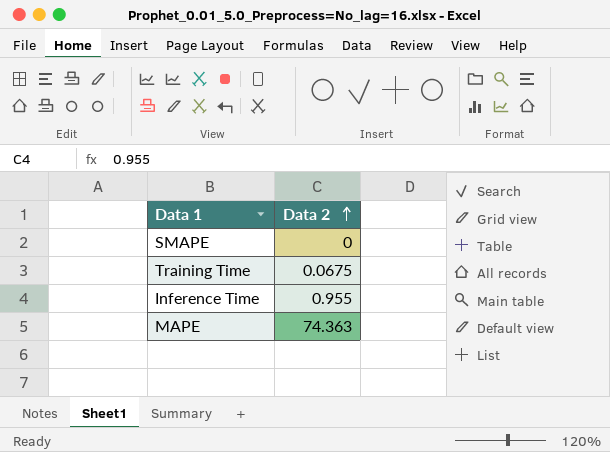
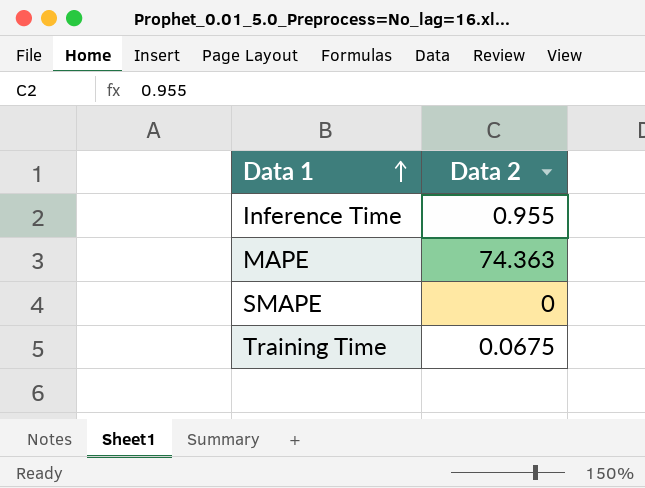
row order: Data 2 ascending -> Data 1 ascending

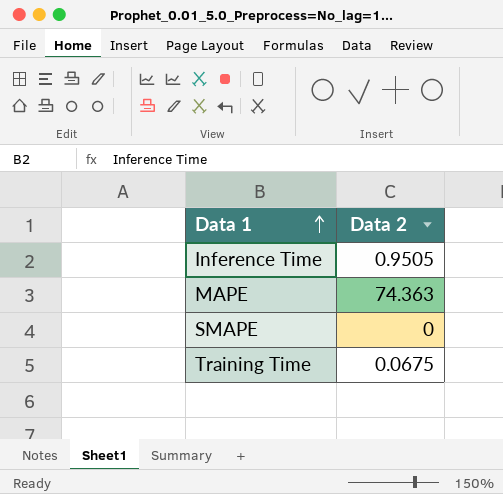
Inference Time | Data 2: 0.955 -> 0.9505

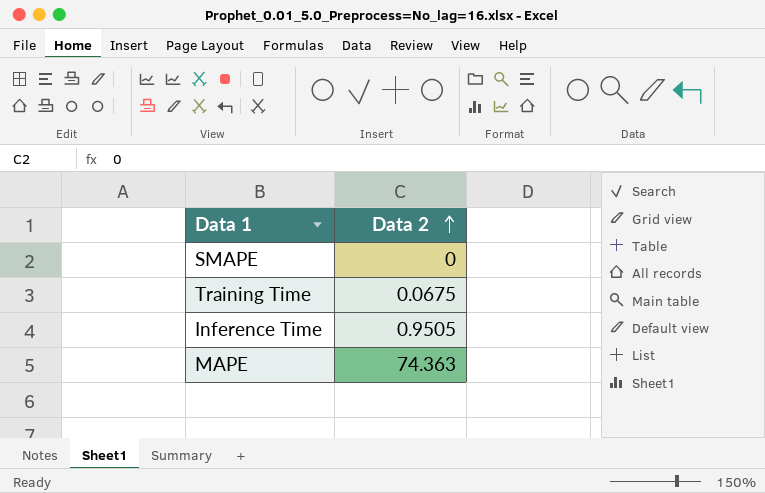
row order: Data 1 ascending -> Data 2 ascending

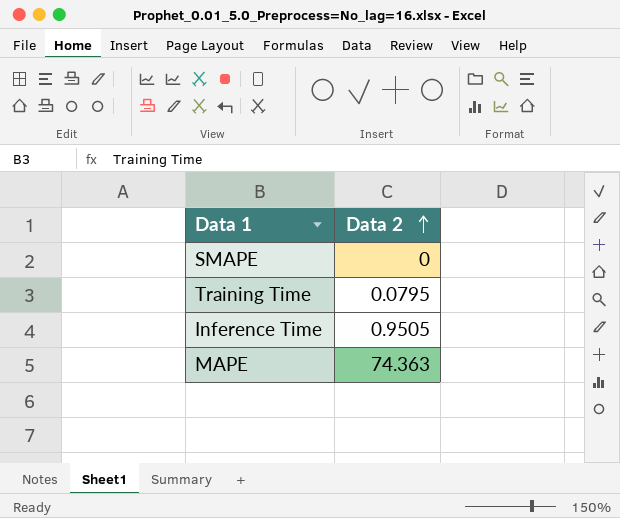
Training Time | Data 2: 0.0675 -> 0.0795

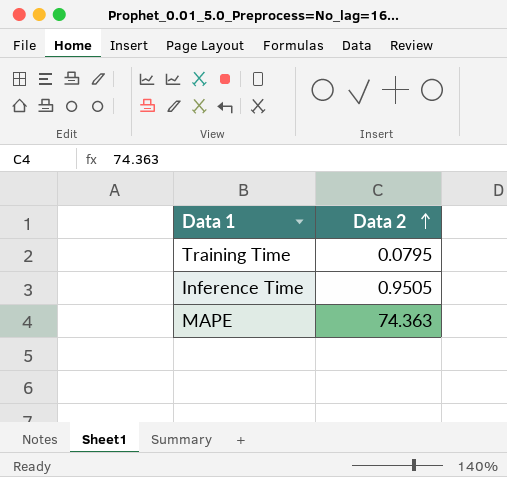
row SMAPE: 0 -> none

